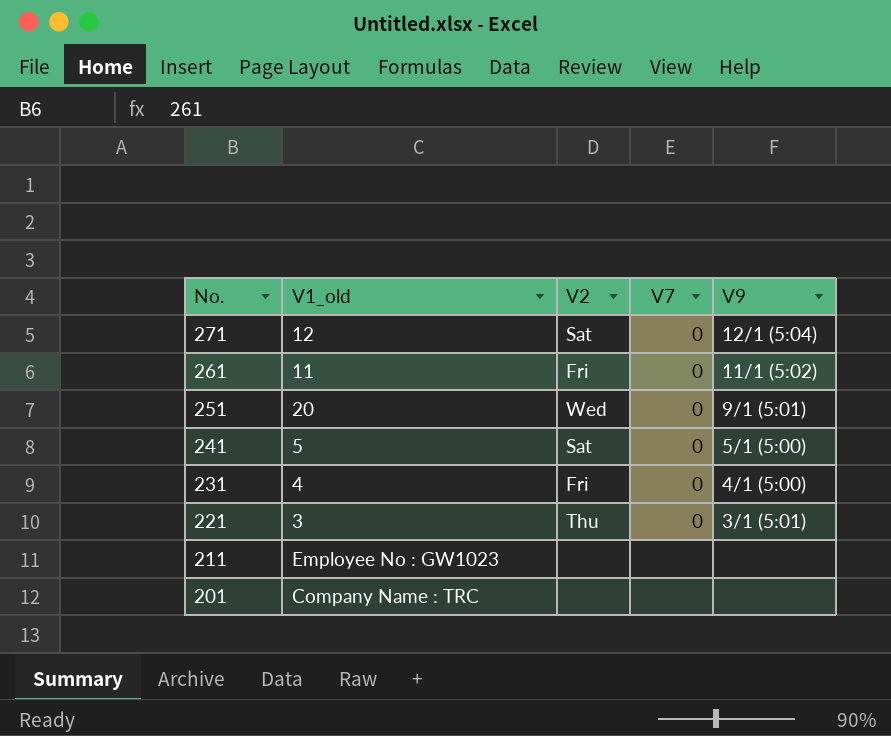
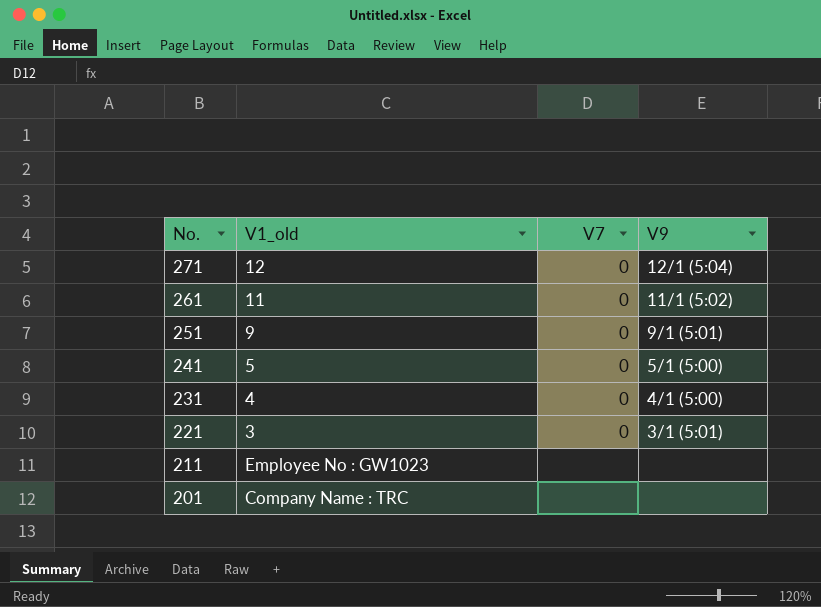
column V2 | position: 3 -> none
251 | V1_old: 20 -> 9

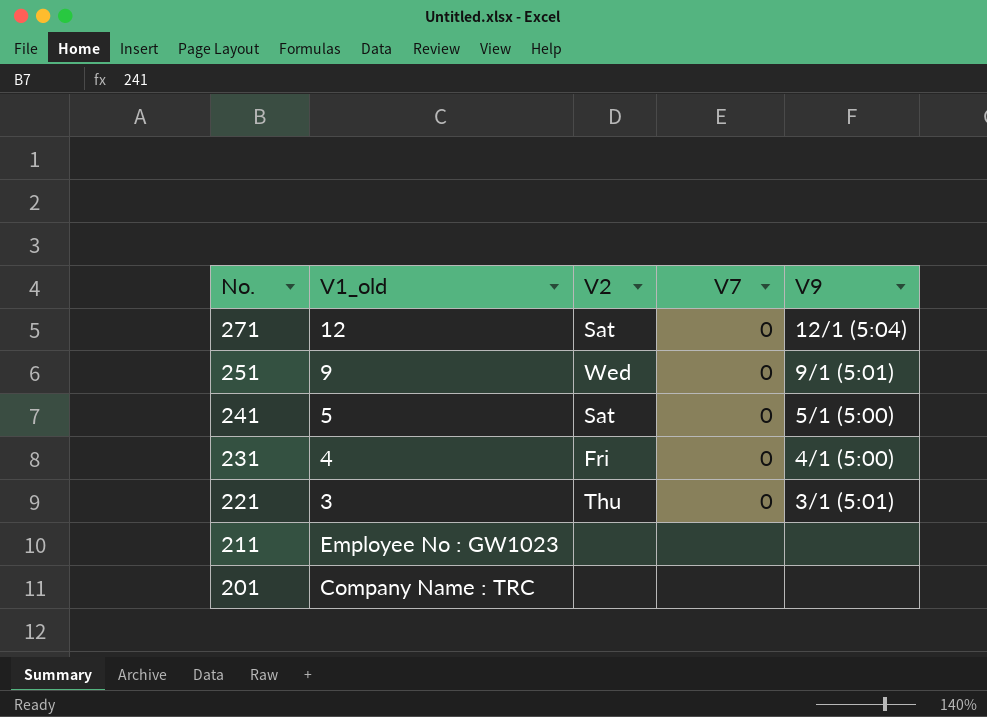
column V2 | position: none -> 3
row 261: 11 | 0 | 11/1 (5:02) -> none

